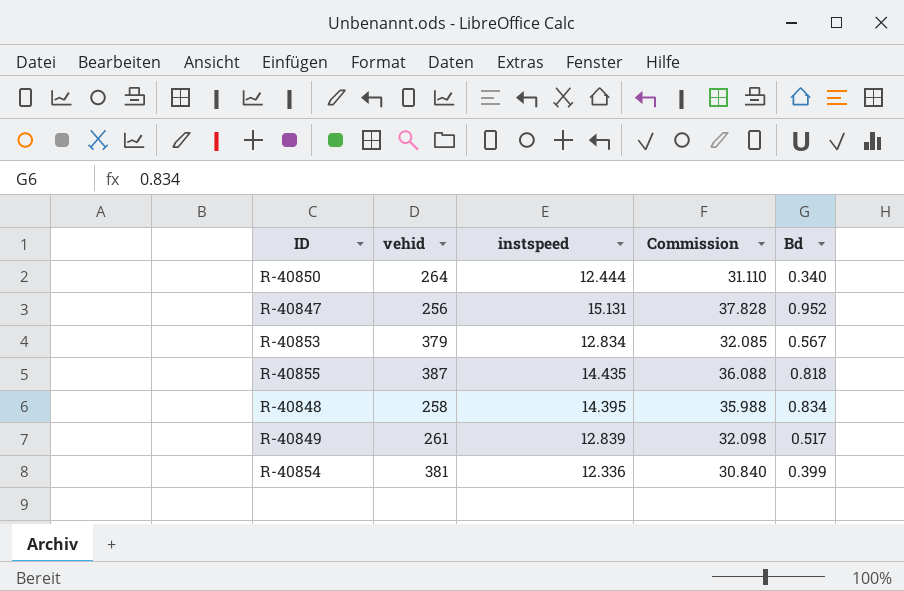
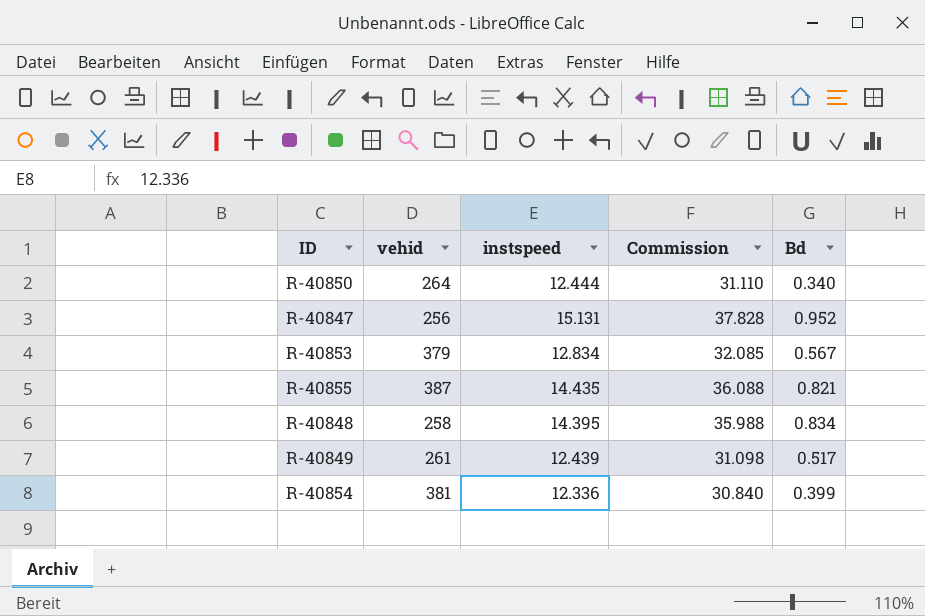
R-40855 | Bd: 0.818 -> 0.821
R-40849 | instspeed: 12.839 -> 12.439
R-40849 | Commission: 32.098 -> 31.098

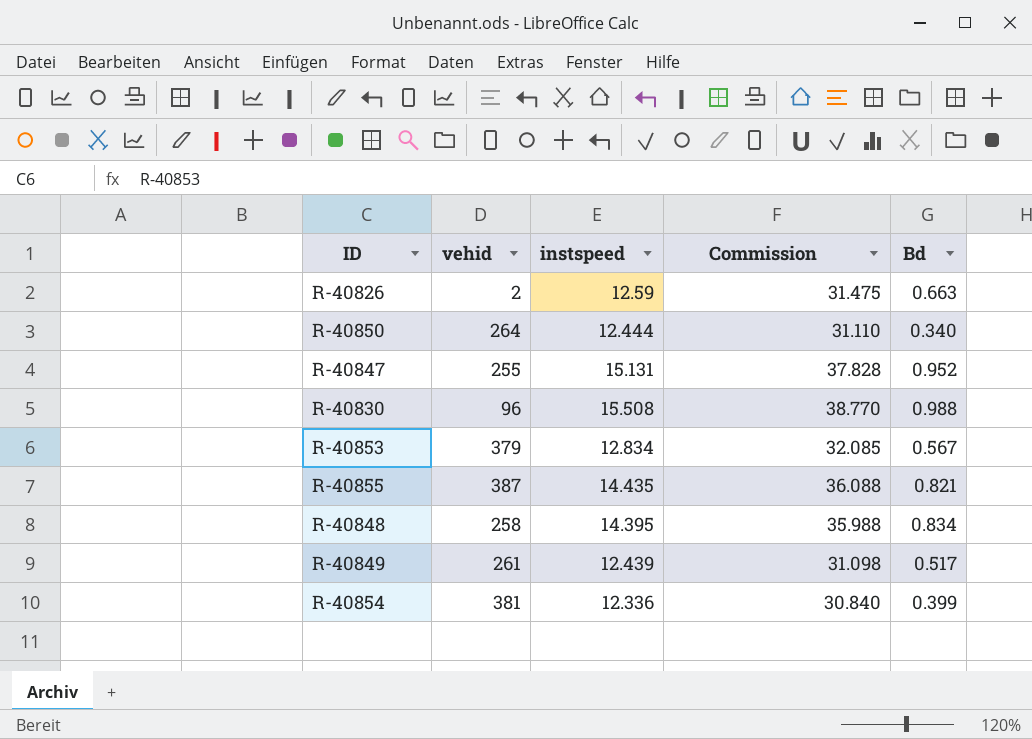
row R-40826: none -> 2 | 12.59 | 31.475 | 0.663
R-40847 | vehid: 256 -> 255
row R-40830: none -> 96 | 15.508 | 38.770 | 0.988

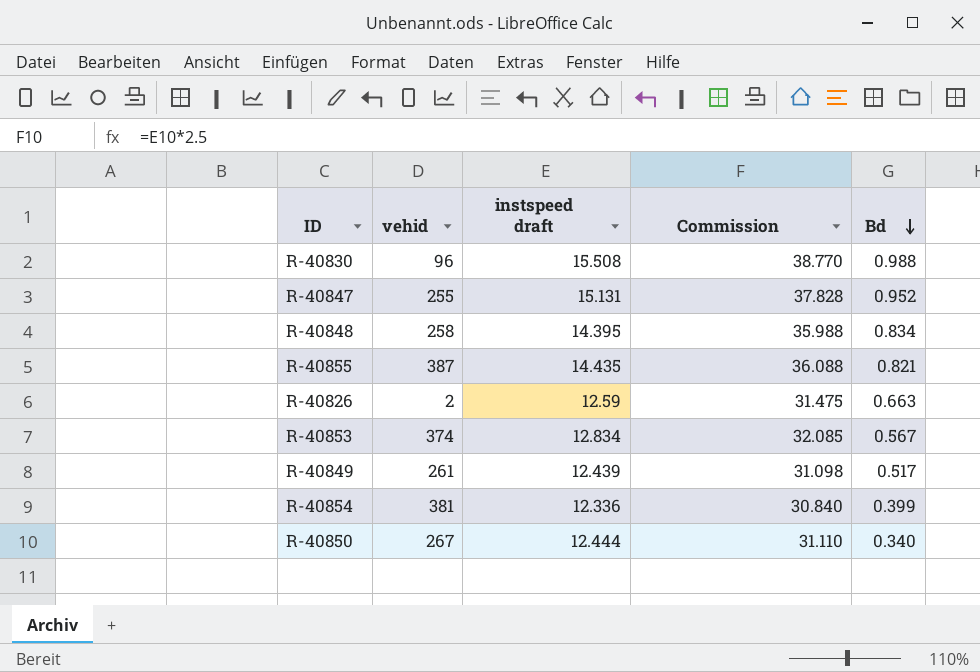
row order: none -> Bd descending
column name: instspeed -> instspeed draft
R-40853 | vehid: 379 -> 374
R-40850 | vehid: 264 -> 267

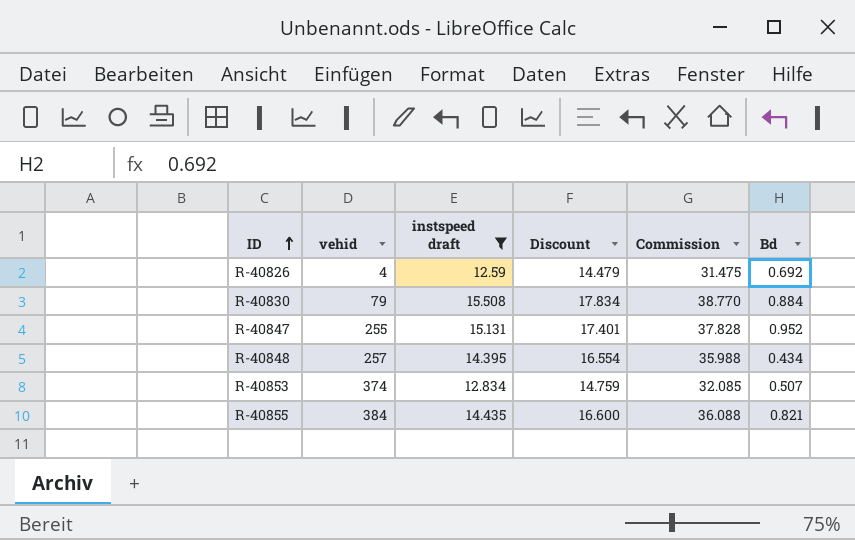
filter: none -> instspeed draft >= 12.59
row order: Bd descending -> ID ascending
column Discount | formula: none -> [instspeed draft] * 1.15
R-40826 | vehid: 2 -> 4
R-40826 | Bd: 0.663 -> 0.692
R-40830 | vehid: 96 -> 79
R-40830 | Bd: 0.988 -> 0.884
R-40848 | vehid: 258 -> 257
R-40848 | Bd: 0.834 -> 0.434
R-40853 | Bd: 0.567 -> 0.507
R-40855 | vehid: 387 -> 384

